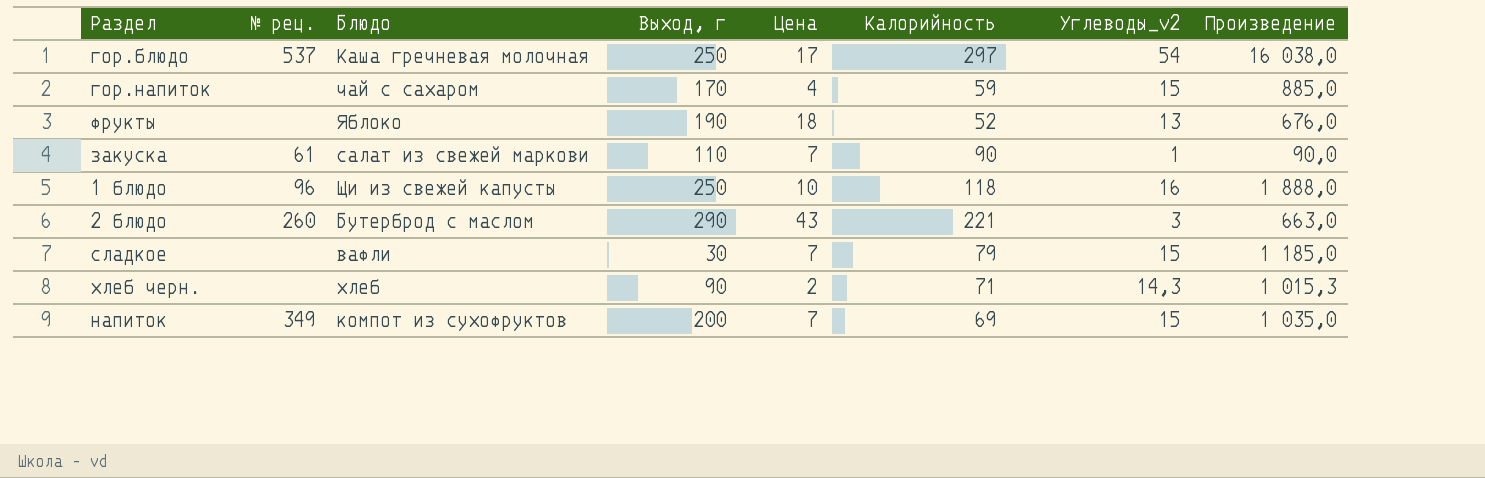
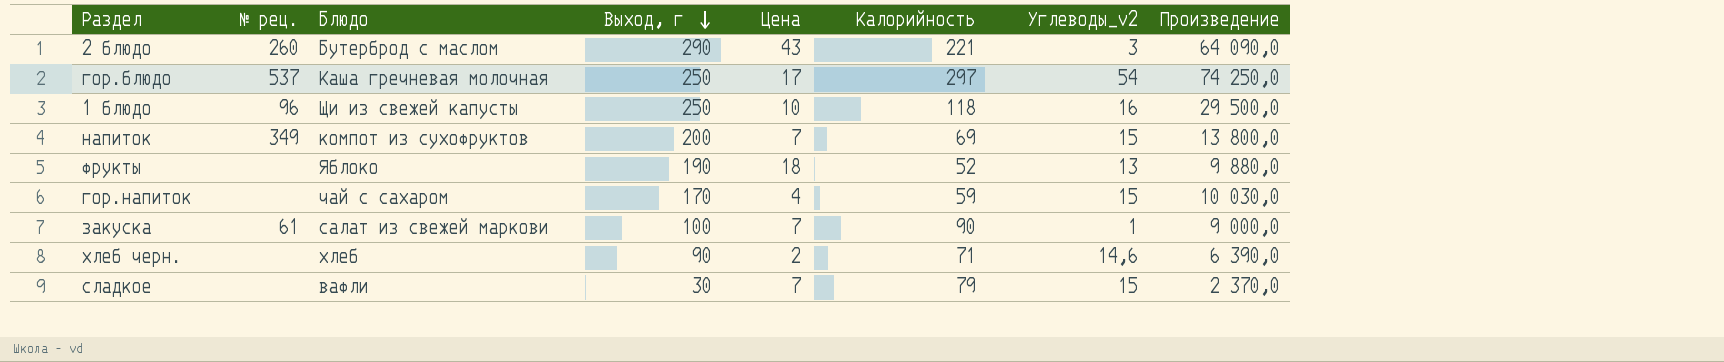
row order: none -> Выход, г descending
column Произведение | formula: [Калорийность] * [Углеводы_v2] -> [Выход, г] * [Калорийность]
закуска | Выход, г: 110 -> 100
хлеб черн. | Углеводы_v2: 14,3 -> 14,6

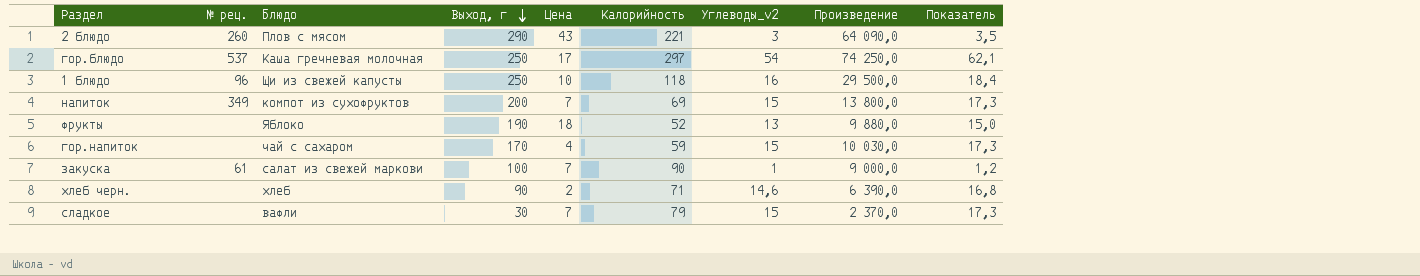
column Показатель | formula: none -> [Углеводы_v2] * 1,15
2 блюдо | Блюдо: Бутерброд с маслом -> Плов с мясом

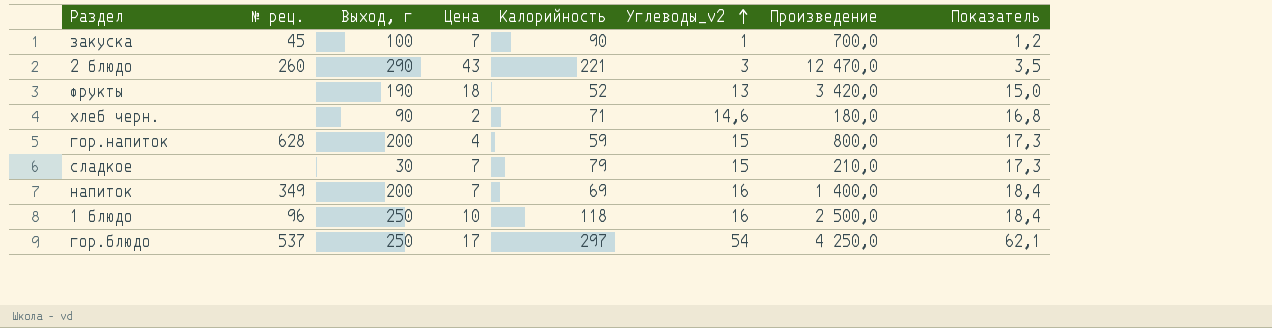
row order: Выход, г descending -> Углеводы_v2 ascending
column Блюдо | position: 3 -> none
column Произведение | formula: [Выход, г] * [Калорийность] -> [Выход, г] * [Цена]
закуска | № рец.: 61 -> 45
гор.напиток | № рец.: none -> 628
гор.напиток | Выход, г: 170 -> 200
напиток | Углеводы_v2: 15 -> 16
напиток | Показатель: 17,3 -> 18,4

